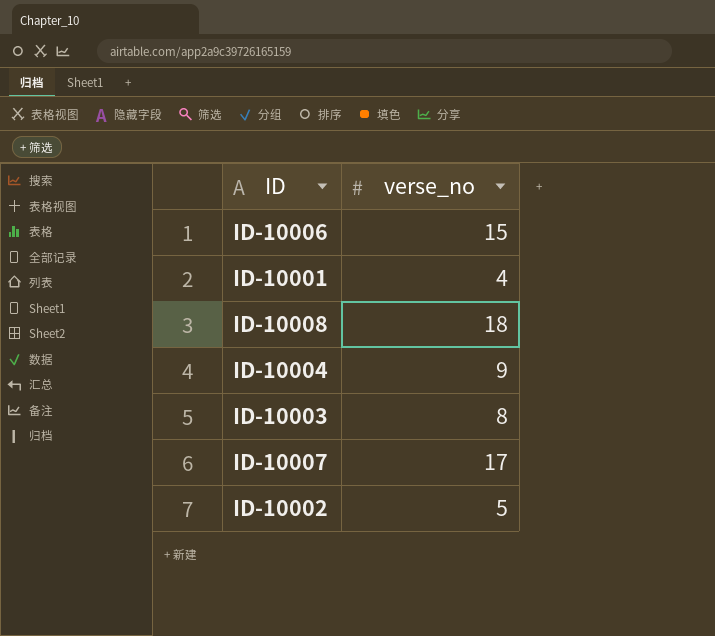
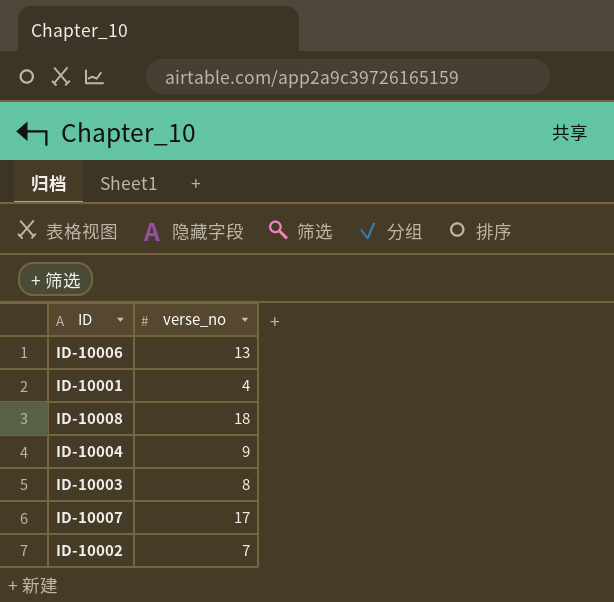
ID-10006 | verse_no: 15 -> 13
ID-10002 | verse_no: 5 -> 7

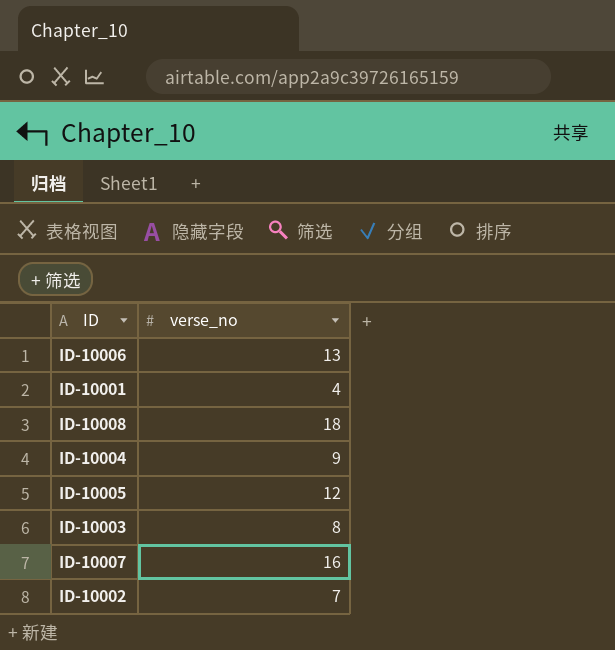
row ID-10005: none -> 12
ID-10007 | verse_no: 17 -> 16

